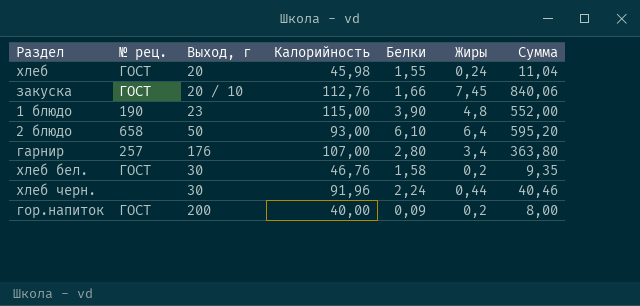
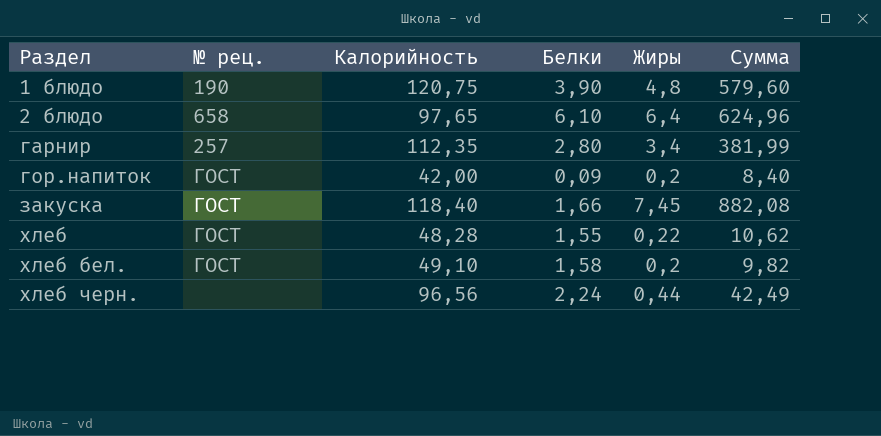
row order: none -> Раздел ascending
column Выход, г | position: 3 -> none
1 блюдо | Калорийность: 115,00 -> 120,75
1 блюдо | Сумма: 552,00 -> 579,60
2 блюдо | Калорийность: 93,00 -> 97,65
2 блюдо | Сумма: 595,20 -> 624,96
гарнир | Калорийность: 107,00 -> 112,35
гарнир | Сумма: 363,80 -> 381,99
гор.напиток | Калорийность: 40,00 -> 42,00
гор.напиток | Сумма: 8,00 -> 8,40
закуска | Калорийность: 112,76 -> 118,40
закуска | Сумма: 840,06 -> 882,08
хлеб | Калорийность: 45,98 -> 48,28
хлеб | Жиры: 0,24 -> 0,22
хлеб | Сумма: 11,04 -> 10,62
хлеб бел. | Калорийность: 46,76 -> 49,10
хлеб бел. | Сумма: 9,35 -> 9,82
хлеб черн. | Калорийность: 91,96 -> 96,56
хлеб черн. | Сумма: 40,46 -> 42,49

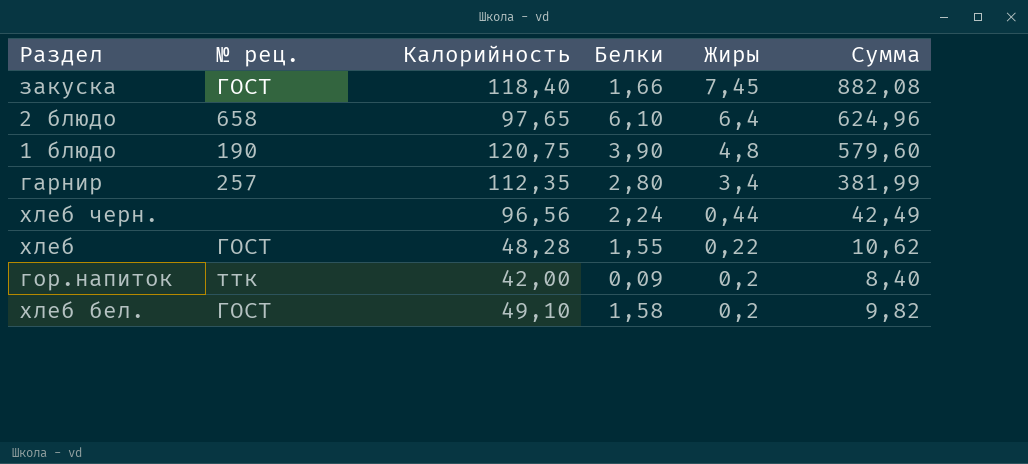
row order: Раздел ascending -> Жиры descending
гор.напиток | № рец.: ГОСТ -> ттк

